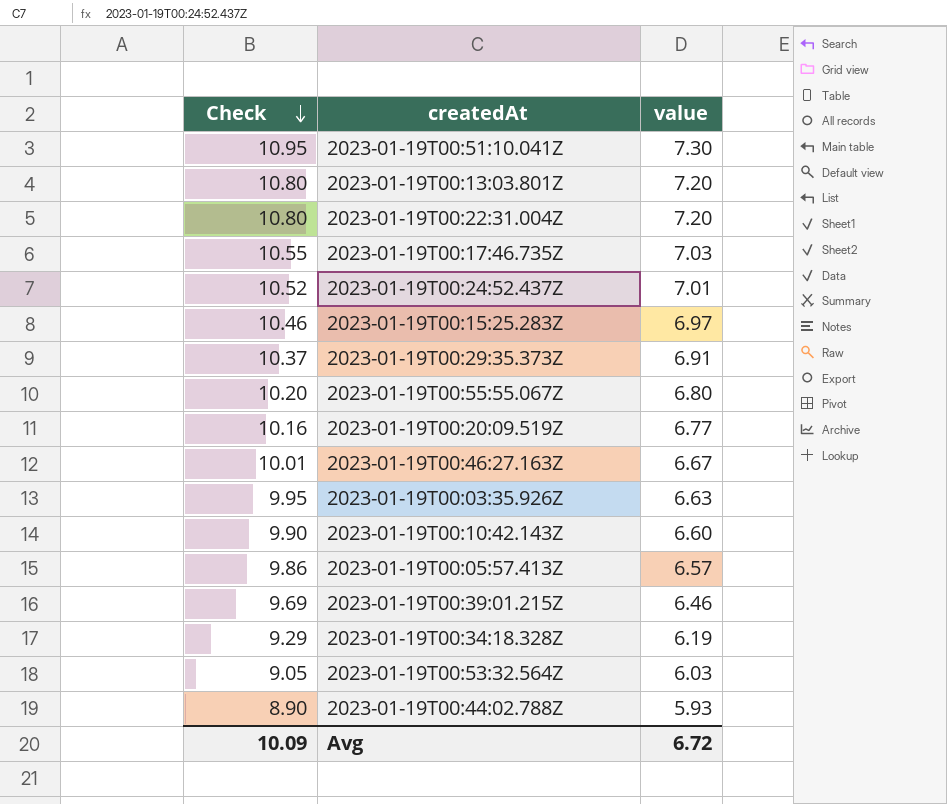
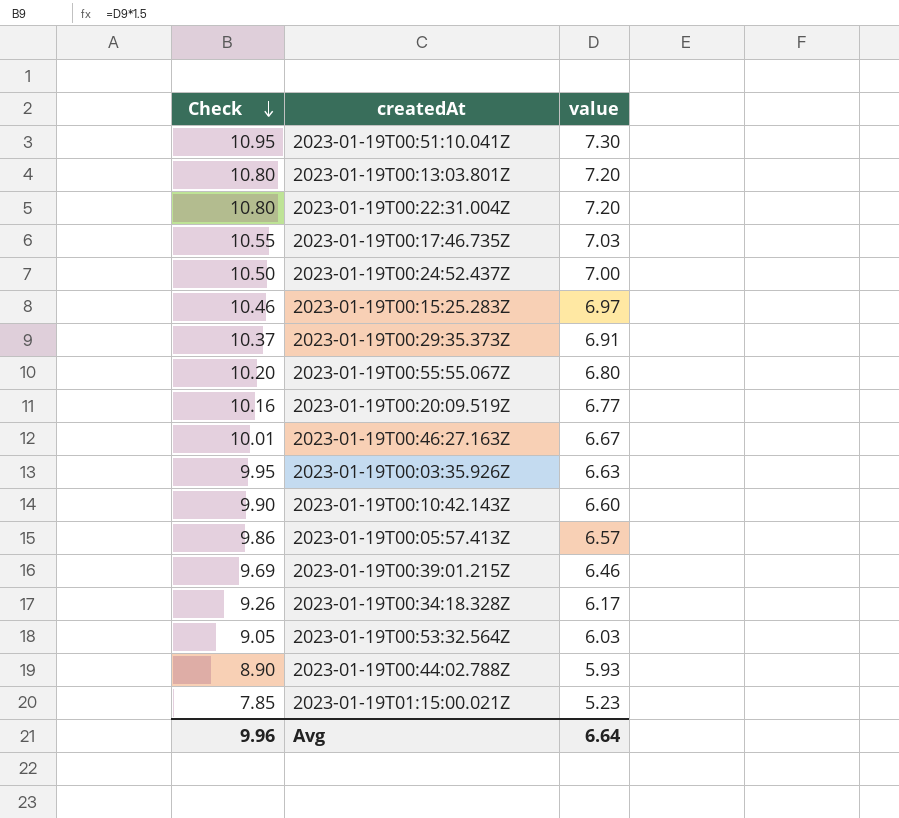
2023-01-19T00:24:52.437Z | Check: 10.52 -> 10.50
2023-01-19T00:24:52.437Z | value: 7.01 -> 7.00
2023-01-19T00:34:18.328Z | Check: 9.29 -> 9.26
2023-01-19T00:34:18.328Z | value: 6.19 -> 6.17
row 2023-01-19T01:15:00.021Z: none -> 7.85 | 5.23
Avg | Check: 10.09 -> 9.96
Avg | value: 6.72 -> 6.64

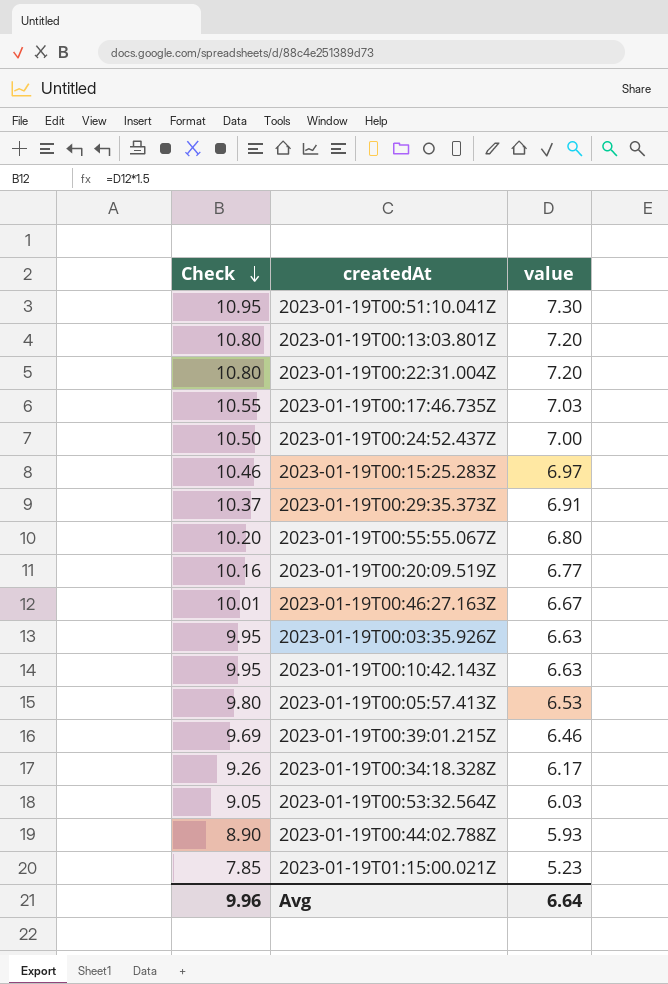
2023-01-19T00:10:42.143Z | Check: 9.90 -> 9.95
2023-01-19T00:10:42.143Z | value: 6.60 -> 6.63
2023-01-19T00:05:57.413Z | Check: 9.86 -> 9.80
2023-01-19T00:05:57.413Z | value: 6.57 -> 6.53

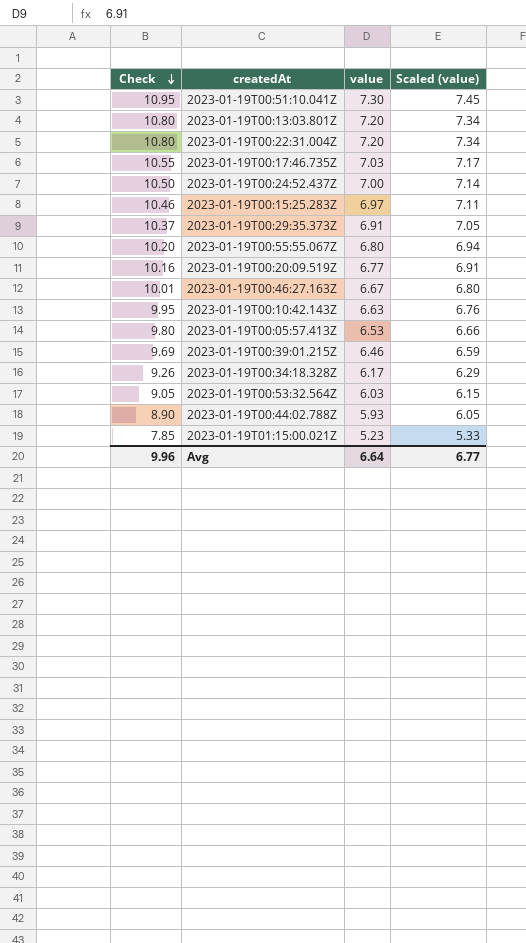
column Scaled (value) | formula: none -> [value] * 1.02
row 2023-01-19T00:03:35.926Z: 9.95 | 6.63 -> none

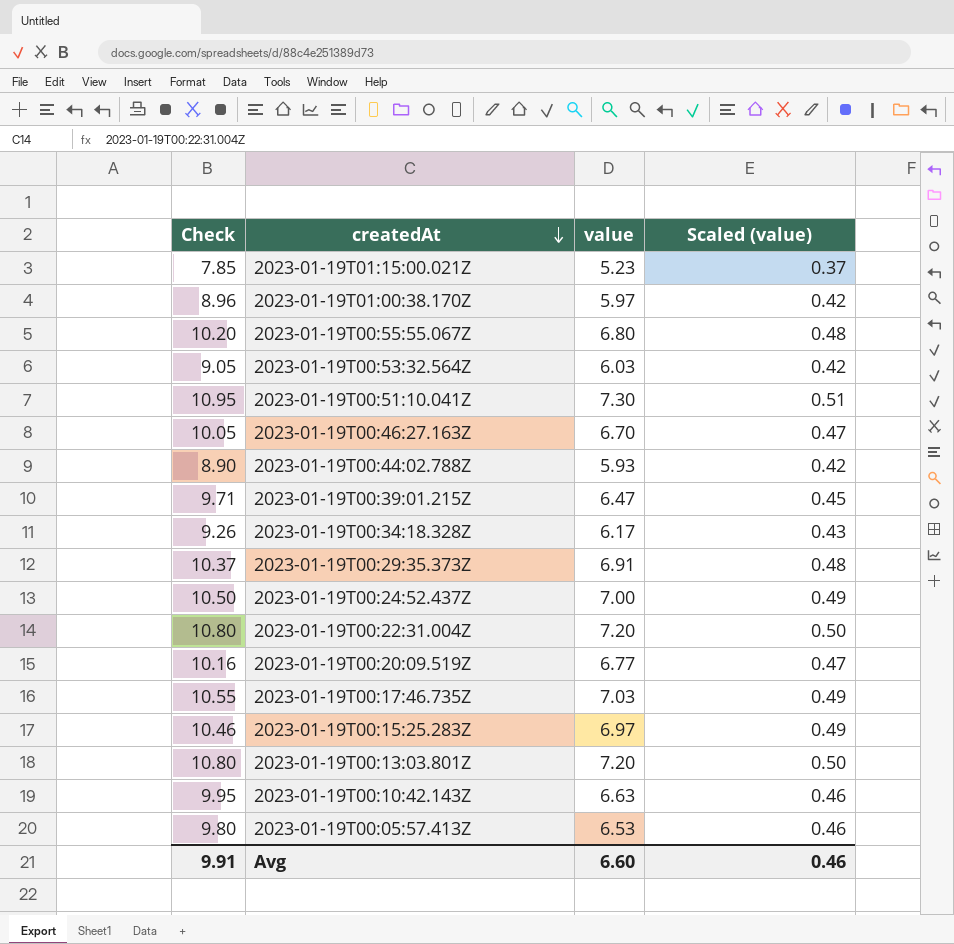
row order: Check descending -> createdAt descending
column Scaled (value) | formula: [value] * 1.02 -> [value] * 0.07
row 2023-01-19T01:00:38.170Z: none -> 8.96 | 5.97 | 0.42
2023-01-19T00:46:27.163Z | Check: 10.01 -> 10.05
2023-01-19T00:46:27.163Z | value: 6.67 -> 6.70
2023-01-19T00:39:01.215Z | Check: 9.69 -> 9.71
2023-01-19T00:39:01.215Z | value: 6.46 -> 6.47
Avg | Check: 9.96 -> 9.91
Avg | value: 6.64 -> 6.60
Avg | Scaled (value): 6.77 -> 0.46

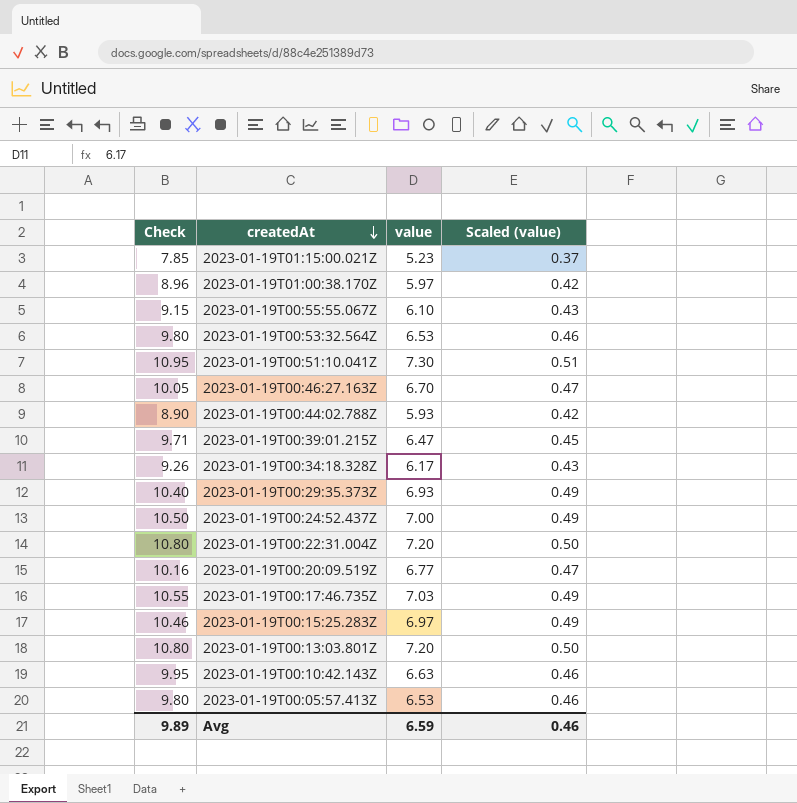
2023-01-19T00:55:55.067Z | Check: 10.20 -> 9.15
2023-01-19T00:55:55.067Z | value: 6.80 -> 6.10
2023-01-19T00:55:55.067Z | Scaled (value): 0.48 -> 0.43
2023-01-19T00:53:32.564Z | Check: 9.05 -> 9.80
2023-01-19T00:53:32.564Z | value: 6.03 -> 6.53
2023-01-19T00:53:32.564Z | Scaled (value): 0.42 -> 0.46
2023-01-19T00:29:35.373Z | Check: 10.37 -> 10.40
2023-01-19T00:29:35.373Z | value: 6.91 -> 6.93
2023-01-19T00:29:35.373Z | Scaled (value): 0.48 -> 0.49
Avg | Check: 9.91 -> 9.89
Avg | value: 6.60 -> 6.59

